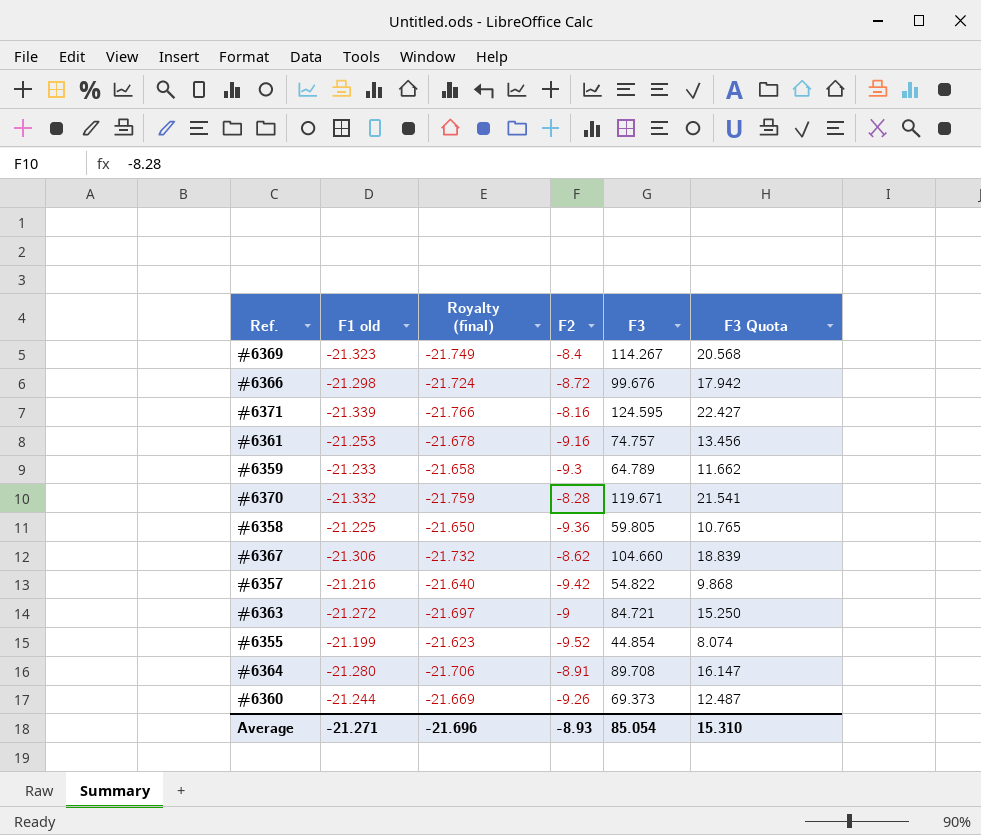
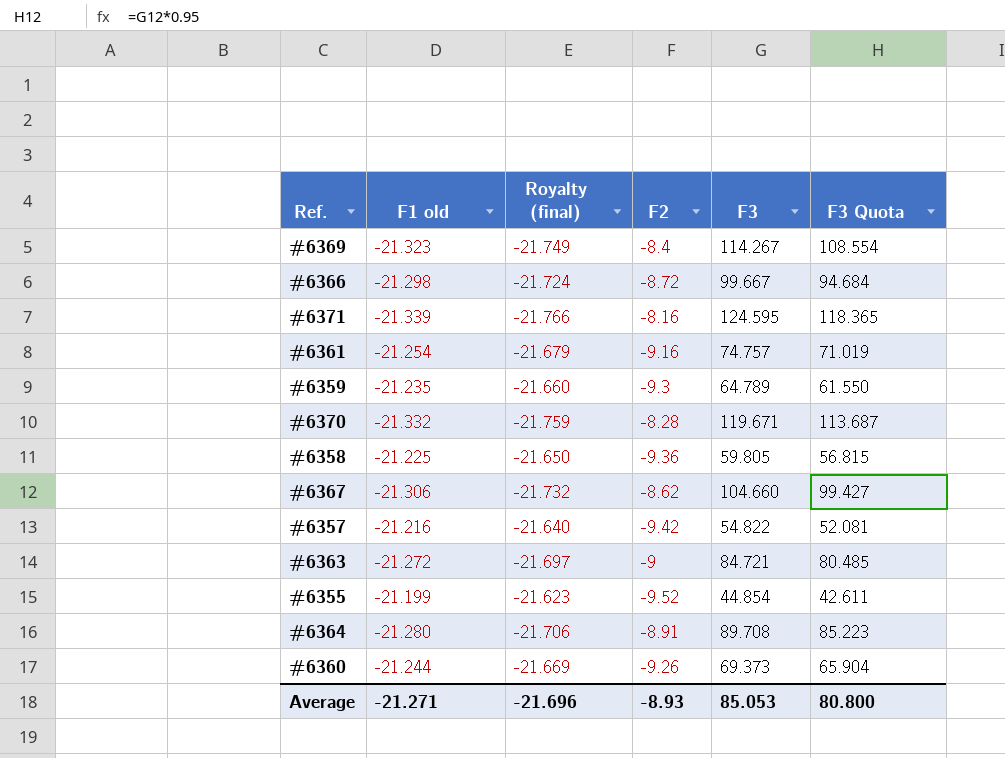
column F3 Quota | formula: [F3] * 0.18 -> [F3] * 0.95
#6366 | F3: 99.676 -> 99.667
#6361 | F1 old: -21.253 -> -21.254
#6361 | Royalty (final): -21.678 -> -21.679
#6359 | F1 old: -21.233 -> -21.235
#6359 | Royalty (final): -21.658 -> -21.660
Average | F3: 85.054 -> 85.053
Average | F3 Quota: 15.310 -> 80.800

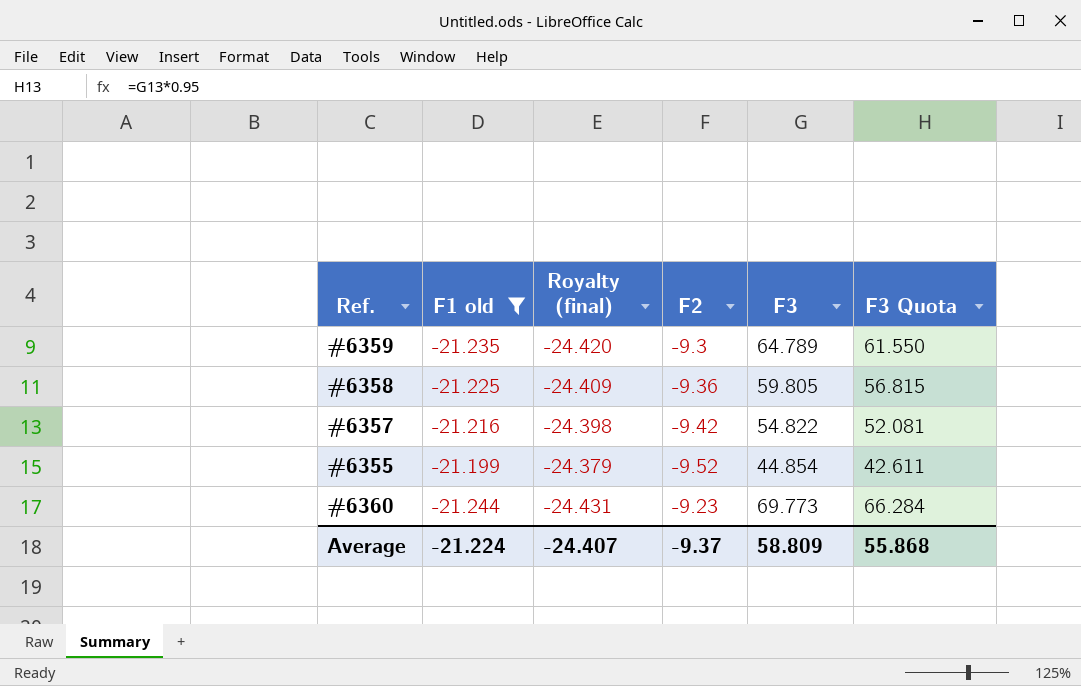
filter: none -> F1 old >= -21.244
column Royalty (final) | formula: [F1 old] * 1.02 -> [F1 old] * 1.15
#6360 | F2: -9.26 -> -9.23
#6360 | F3: 69.373 -> 69.773
#6360 | F3 Quota: 65.904 -> 66.284
Average | F1 old: -21.271 -> -21.224
Average | Royalty (final): -21.696 -> -24.407
Average | F2: -8.93 -> -9.37
Average | F3: 85.053 -> 58.809
Average | F3 Quota: 80.800 -> 55.868

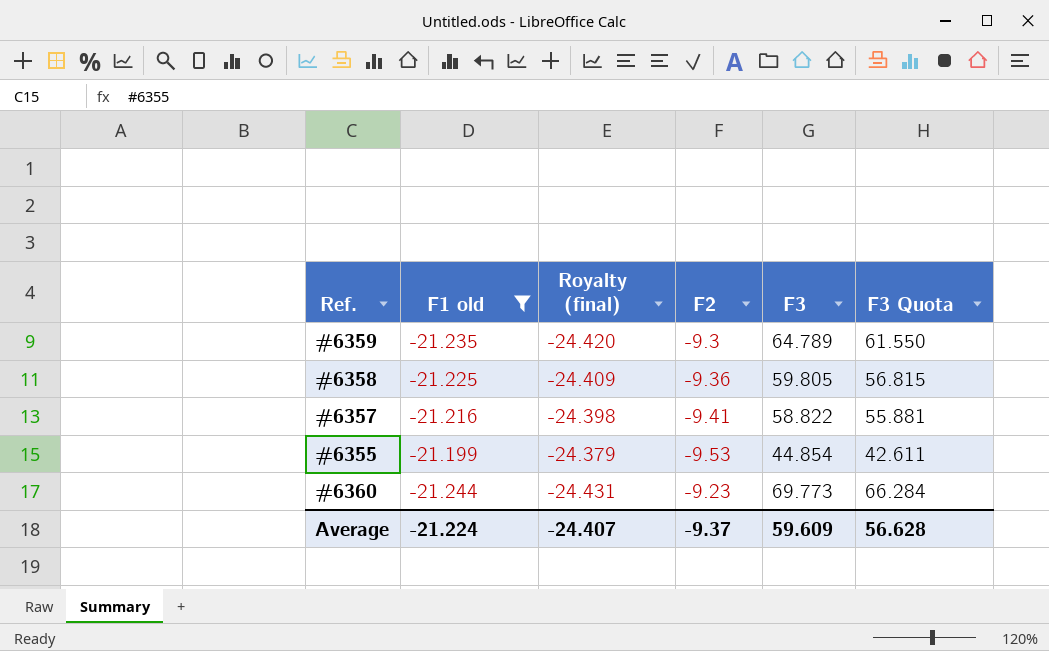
#6357 | F2: -9.42 -> -9.41
#6357 | F3: 54.822 -> 58.822
#6357 | F3 Quota: 52.081 -> 55.881
#6355 | F2: -9.52 -> -9.53
Average | F3: 58.809 -> 59.609
Average | F3 Quota: 55.868 -> 56.628

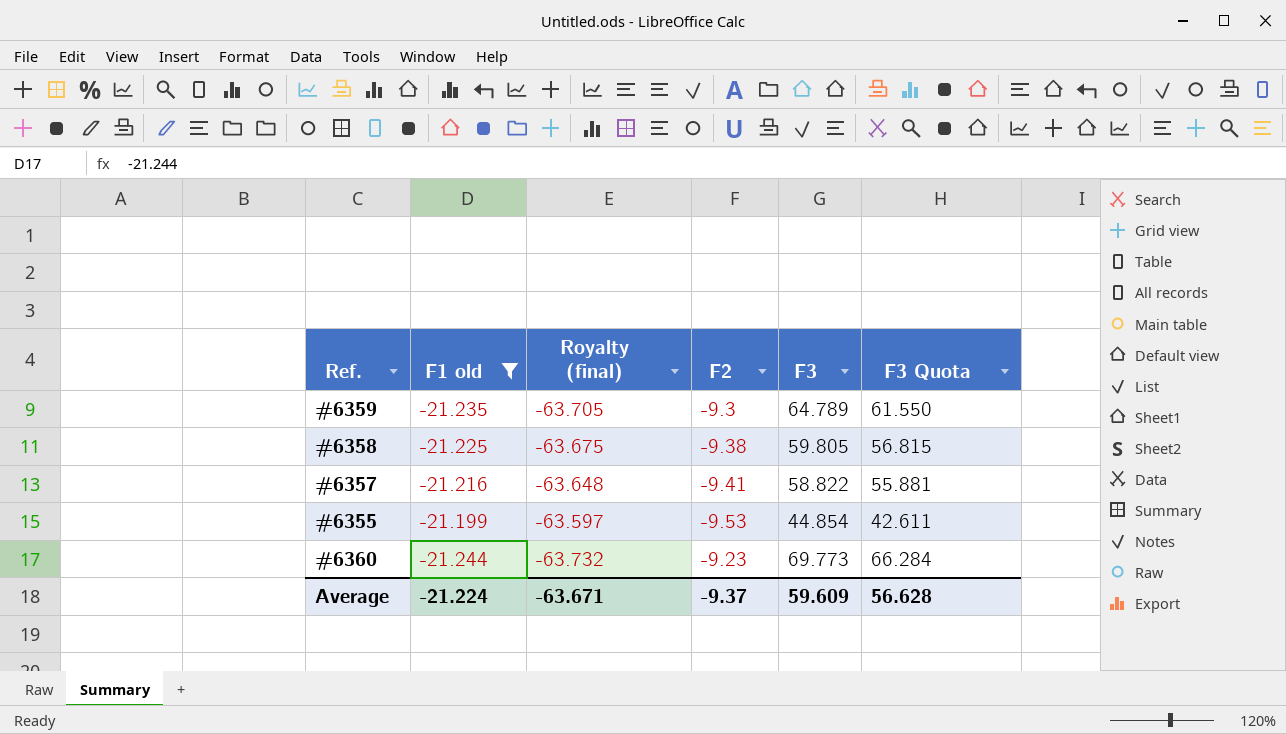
column Royalty (final) | formula: [F1 old] * 1.15 -> [F1 old] * 3
#6358 | F2: -9.36 -> -9.38
Average | Royalty (final): -24.407 -> -63.671

